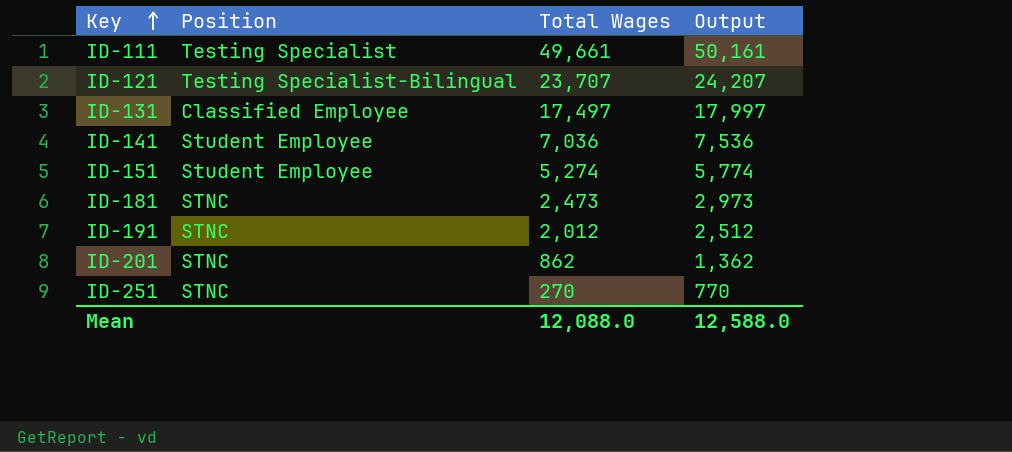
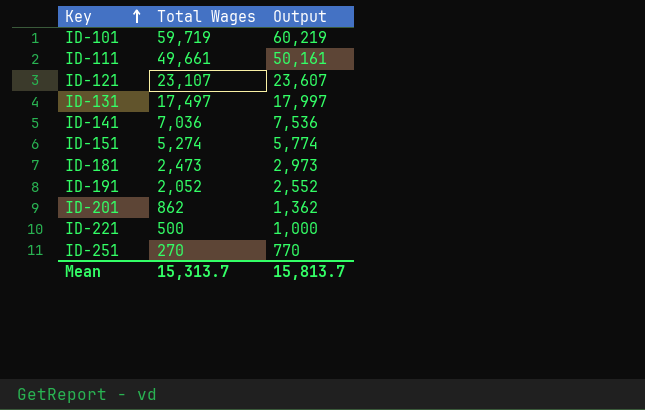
column Position | position: 2 -> none
row ID-101: none -> 59,719 | 60,219
ID-121 | Total Wages: 23,707 -> 23,107
ID-121 | Output: 24,207 -> 23,607
ID-191 | Total Wages: 2,012 -> 2,052
ID-191 | Output: 2,512 -> 2,552
row ID-221: none -> 500 | 1,000
Mean | Total Wages: 12,088.0 -> 15,313.7
Mean | Output: 12,588.0 -> 15,813.7

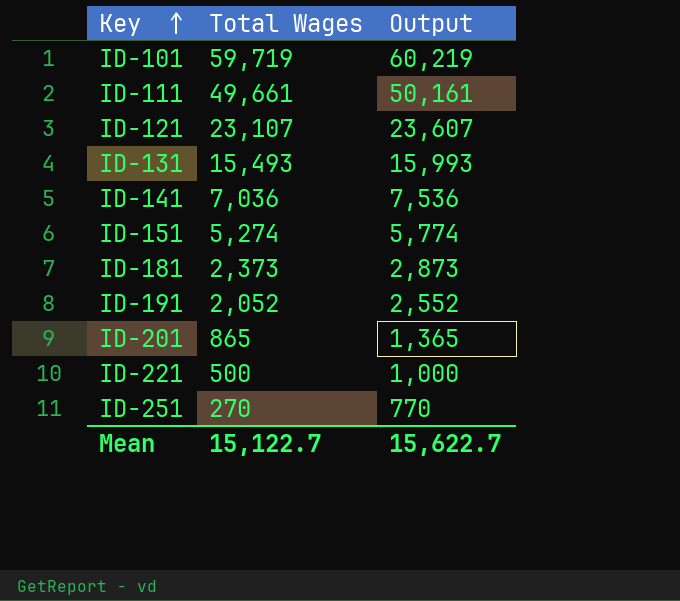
ID-131 | Total Wages: 17,497 -> 15,493
ID-131 | Output: 17,997 -> 15,993
ID-181 | Total Wages: 2,473 -> 2,373
ID-181 | Output: 2,973 -> 2,873
ID-201 | Total Wages: 862 -> 865
ID-201 | Output: 1,362 -> 1,365
Mean | Total Wages: 15,313.7 -> 15,122.7
Mean | Output: 15,813.7 -> 15,622.7

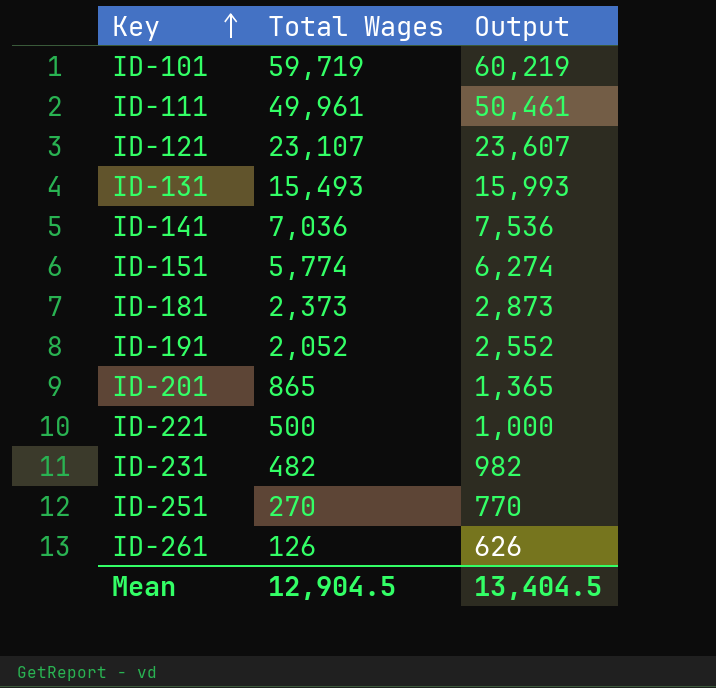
ID-111 | Total Wages: 49,661 -> 49,961
ID-111 | Output: 50,161 -> 50,461
ID-151 | Total Wages: 5,274 -> 5,774
ID-151 | Output: 5,774 -> 6,274
row ID-231: none -> 482 | 982
row ID-261: none -> 126 | 626
Mean | Total Wages: 15,122.7 -> 12,904.5
Mean | Output: 15,622.7 -> 13,404.5

